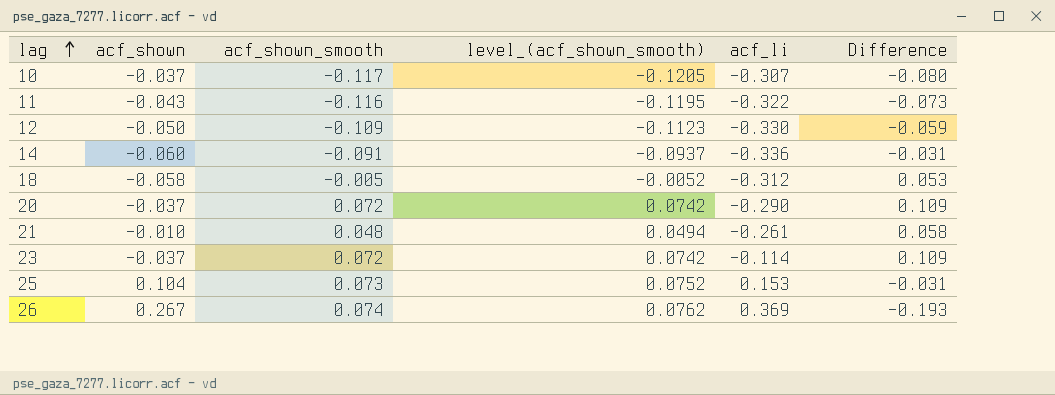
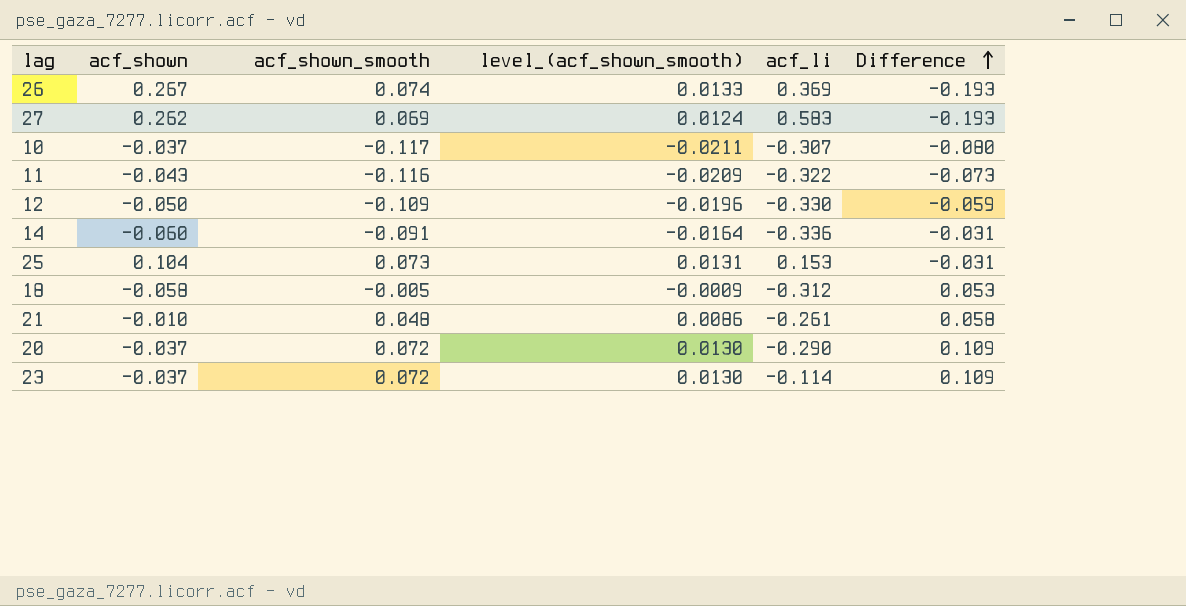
row order: lag ascending -> Difference ascending
column level_(acf_shown_smooth) | formula: [acf_shown_smooth] * 1.03 -> [acf_shown_smooth] * 0.18
row 27: none -> 0.262 | 0.069 | 0.0124 | 0.583 | -0.193

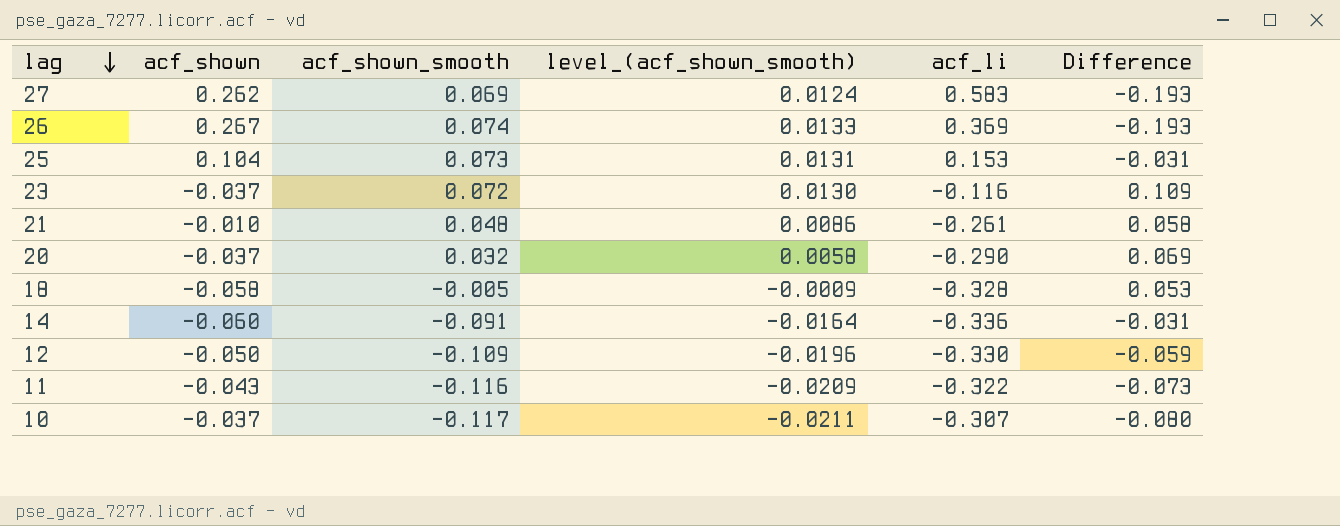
row order: Difference ascending -> lag descending
23 | acf_li: -0.114 -> -0.116
20 | acf_shown_smooth: 0.072 -> 0.032
20 | level_(acf_shown_smooth): 0.0130 -> 0.0058
20 | Difference: 0.109 -> 0.069
18 | acf_li: -0.312 -> -0.328

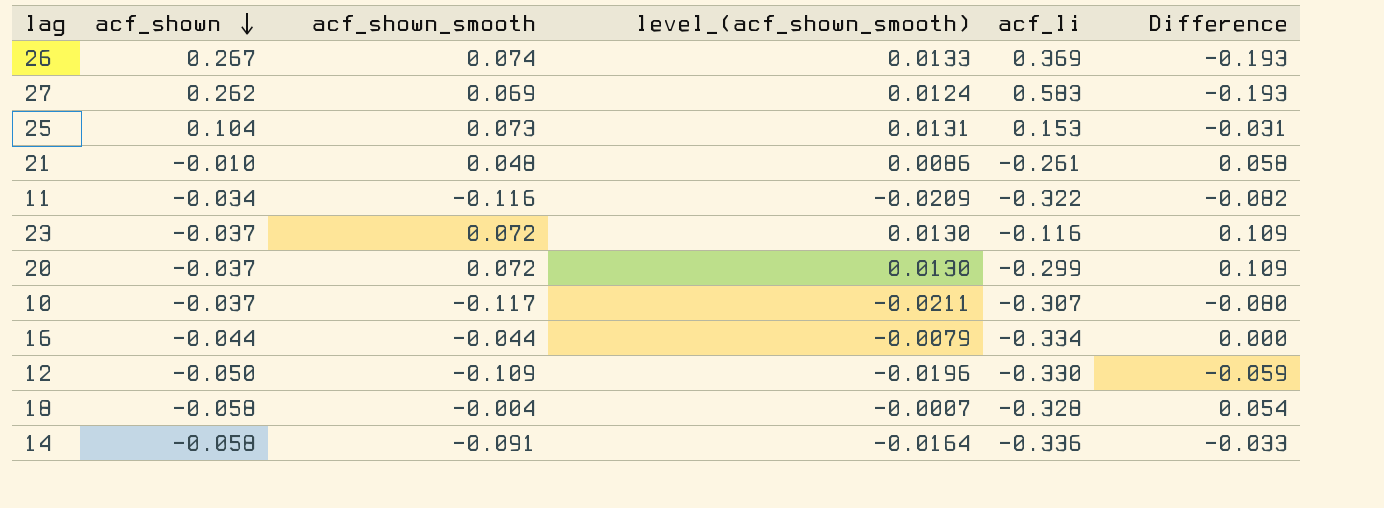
row order: lag descending -> acf_shown descending
11 | acf_shown: -0.043 -> -0.034
11 | Difference: -0.073 -> -0.082
20 | acf_shown_smooth: 0.032 -> 0.072
20 | level_(acf_shown_smooth): 0.0058 -> 0.0130
20 | acf_li: -0.290 -> -0.299
20 | Difference: 0.069 -> 0.109
row 16: none -> -0.044 | -0.044 | -0.0079 | -0.334 | 0.000
18 | acf_shown_smooth: -0.005 -> -0.004
18 | level_(acf_shown_smooth): -0.0009 -> -0.0007
18 | Difference: 0.053 -> 0.054
14 | acf_shown: -0.060 -> -0.058
14 | Difference: -0.031 -> -0.033

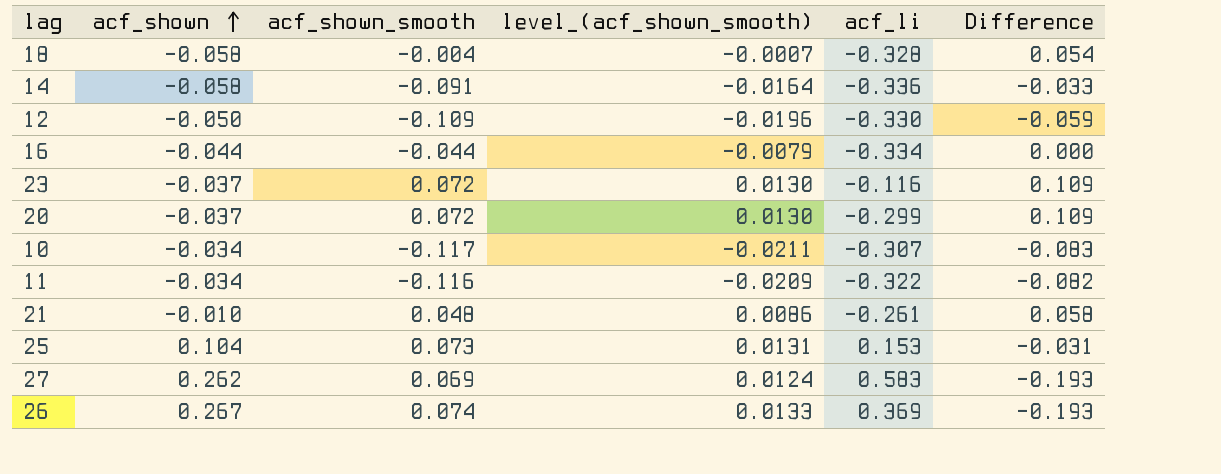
row order: acf_shown descending -> acf_shown ascending
10 | acf_shown: -0.037 -> -0.034
10 | Difference: -0.080 -> -0.083

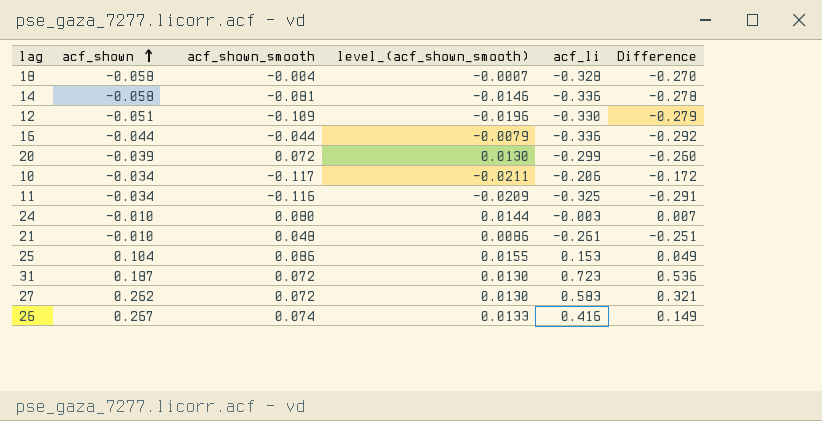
column Difference | formula: [acf_shown_smooth] - [acf_shown] -> [acf_li] - [acf_shown]
row 23: -0.037 | 0.072 | 0.0130 | -0.116 | 0.109 -> none
14 | acf_shown_smooth: -0.091 -> -0.081
14 | level_(acf_shown_smooth): -0.0164 -> -0.0146
12 | acf_shown: -0.050 -> -0.051
16 | acf_li: -0.334 -> -0.336
20 | acf_shown: -0.037 -> -0.039
10 | acf_li: -0.307 -> -0.206
11 | acf_li: -0.322 -> -0.325
row 24: none -> -0.010 | 0.080 | 0.0144 | -0.003 | 0.007
25 | acf_shown_smooth: 0.073 -> 0.086
25 | level_(acf_shown_smooth): 0.0131 -> 0.0155
row 31: none -> 0.187 | 0.072 | 0.0130 | 0.723 | 0.536
27 | acf_shown_smooth: 0.069 -> 0.072
27 | level_(acf_shown_smooth): 0.0124 -> 0.0130
26 | acf_li: 0.369 -> 0.416

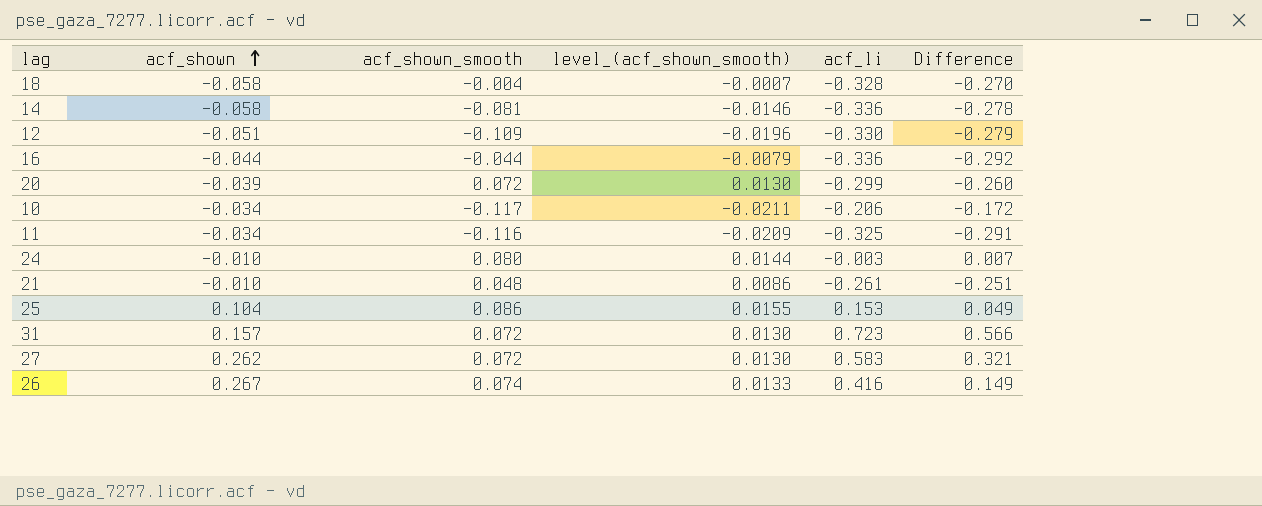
31 | acf_shown: 0.187 -> 0.157
31 | Difference: 0.536 -> 0.566

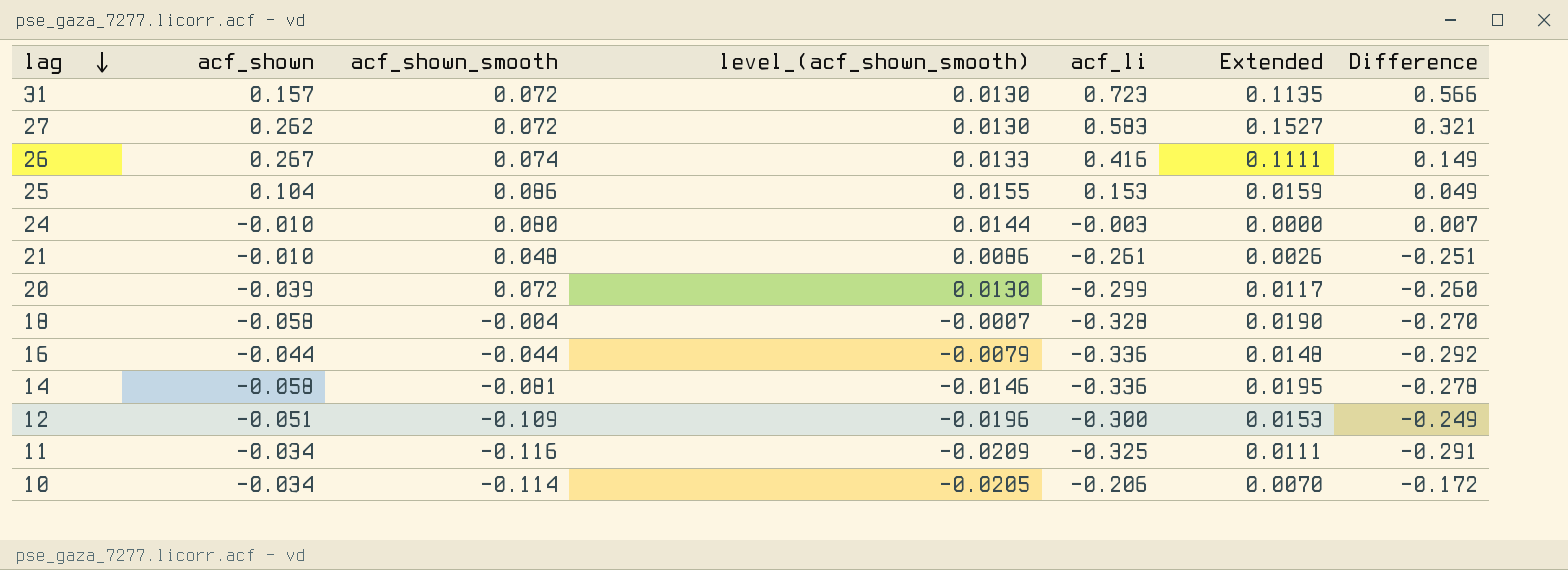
row order: acf_shown ascending -> lag descending
column Extended | formula: none -> [acf_shown] * [acf_li]
12 | acf_li: -0.330 -> -0.300
12 | Difference: -0.279 -> -0.249
10 | acf_shown_smooth: -0.117 -> -0.114
10 | level_(acf_shown_smooth): -0.0211 -> -0.0205

